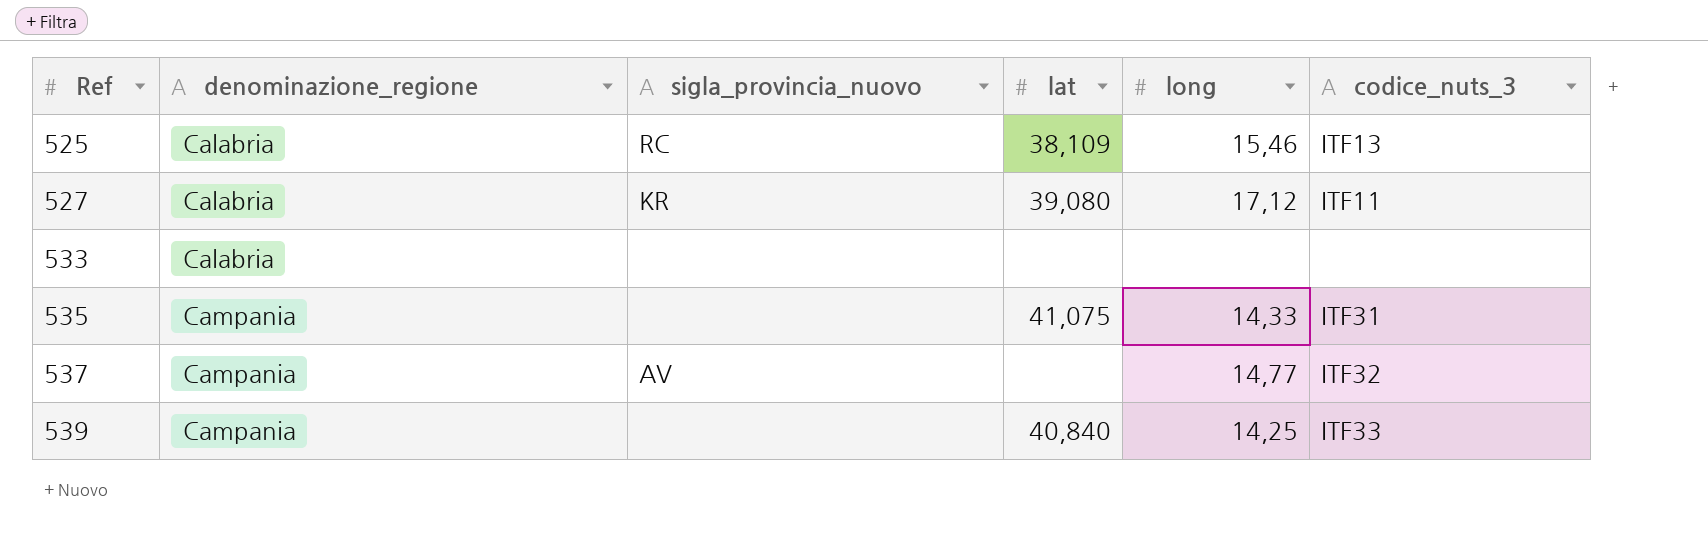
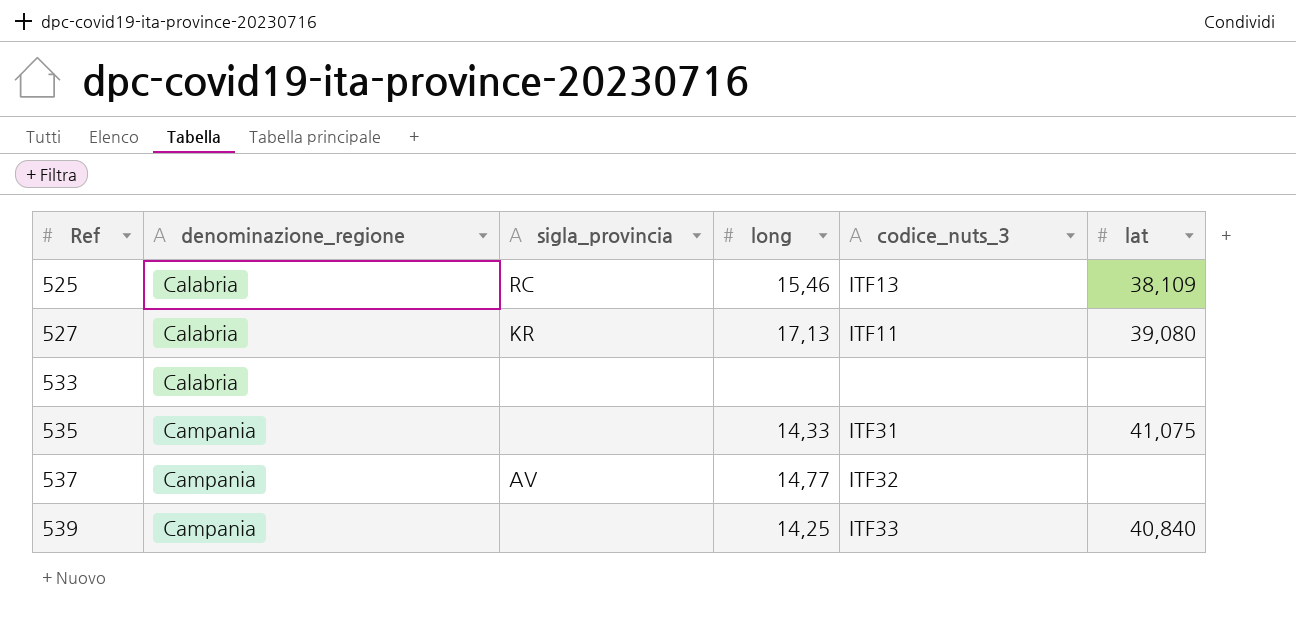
column name: sigla_provincia_nuovo -> sigla_provincia
column lat | position: 4 -> 6
527 | long: 17,12 -> 17,13

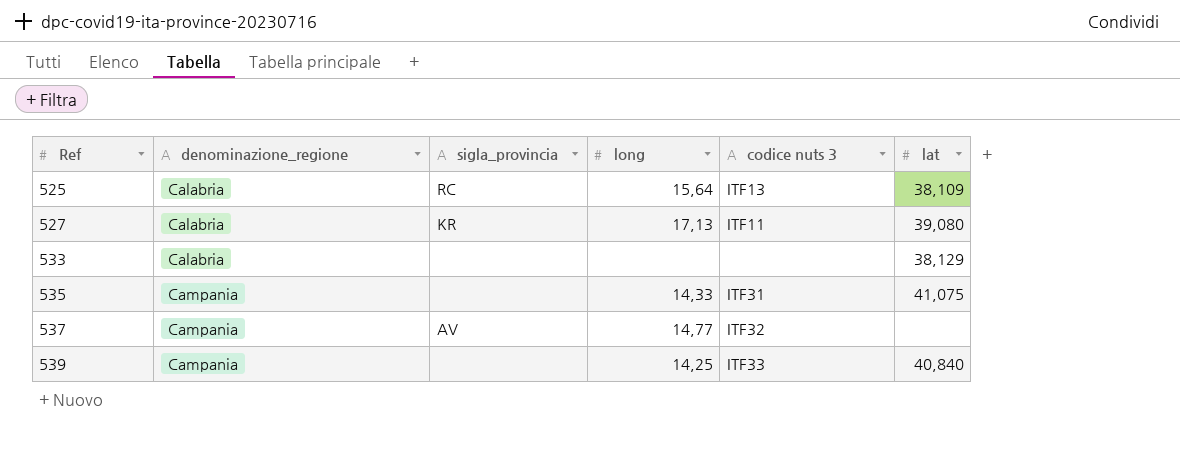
column name: codice_nuts_3 -> codice nuts 3
525 | long: 15,46 -> 15,64
533 | lat: none -> 38,129

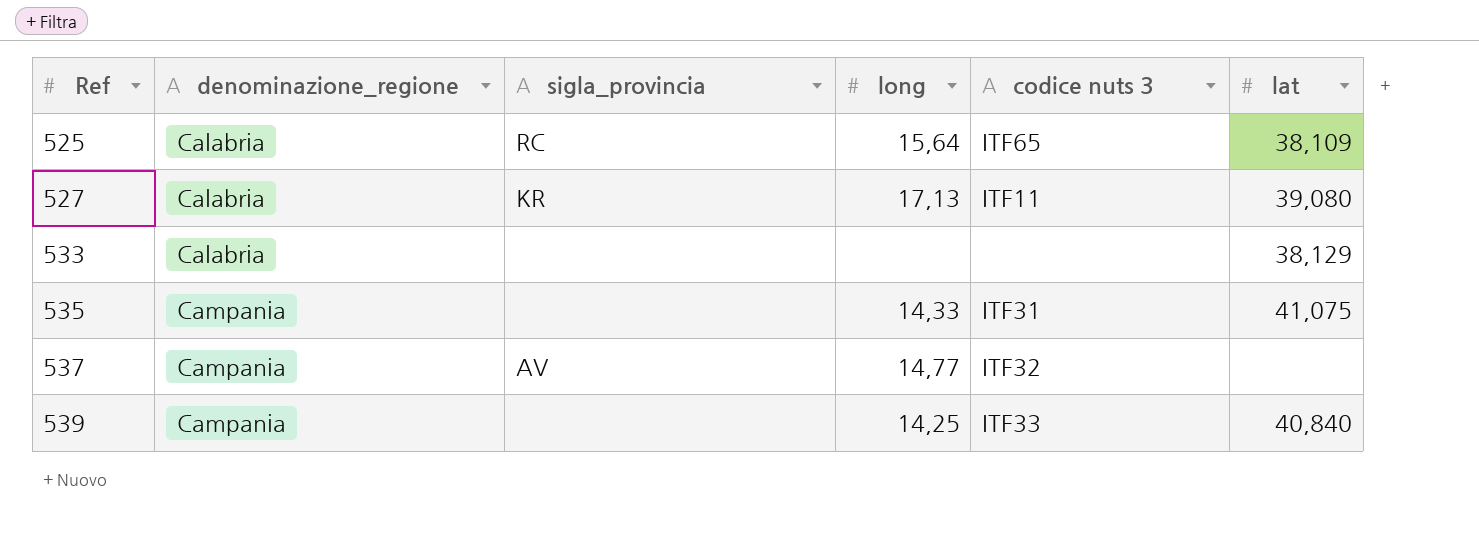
525 | codice nuts 3: ITF13 -> ITF65

